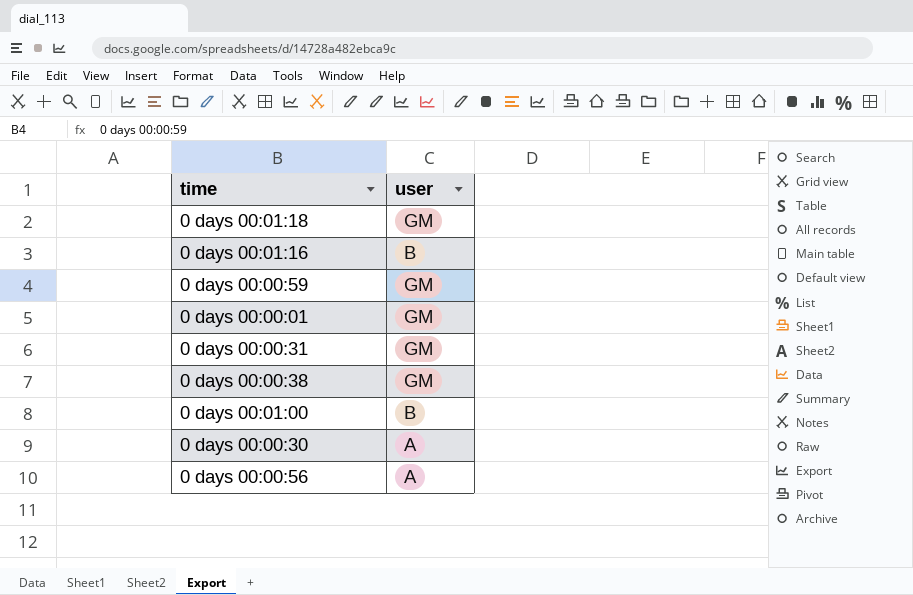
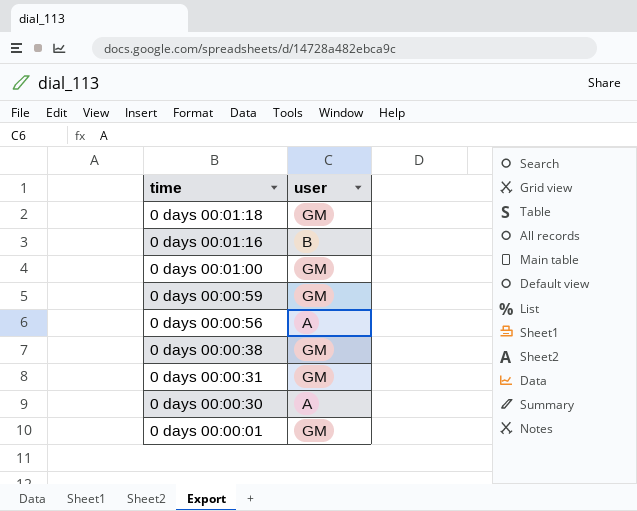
row order: none -> time descending
0 days 00:01:00 | user: B -> GM

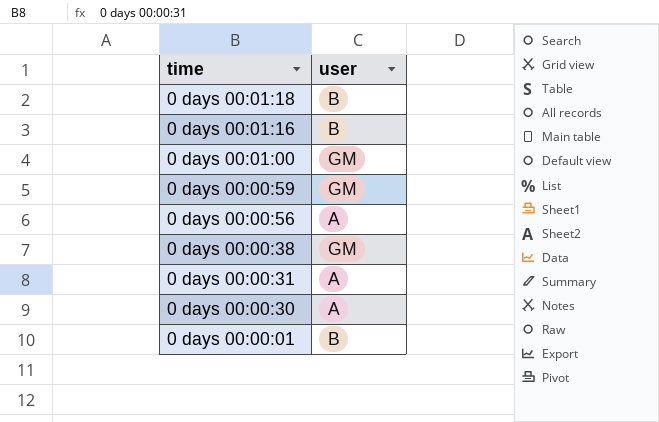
0 days 00:01:18 | user: GM -> B
0 days 00:00:31 | user: GM -> A
0 days 00:00:01 | user: GM -> B

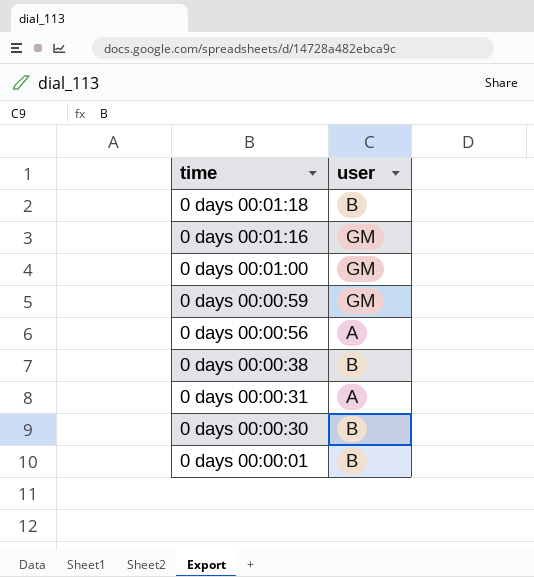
0 days 00:01:16 | user: B -> GM
0 days 00:00:38 | user: GM -> B
0 days 00:00:30 | user: A -> B

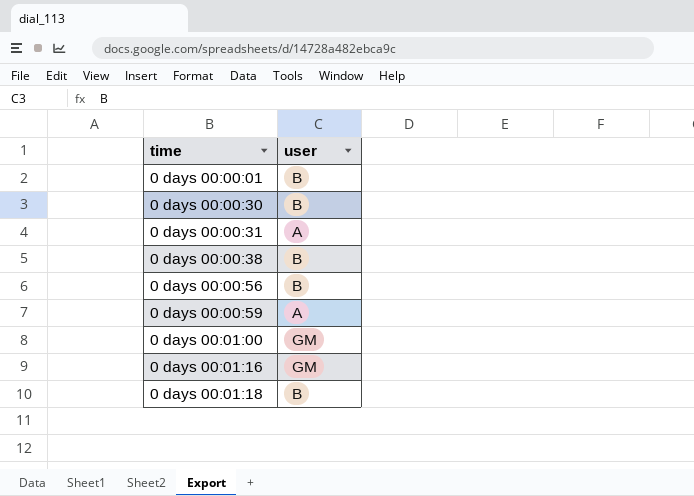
row order: time descending -> time ascending
0 days 00:00:56 | user: A -> B
0 days 00:00:59 | user: GM -> A

